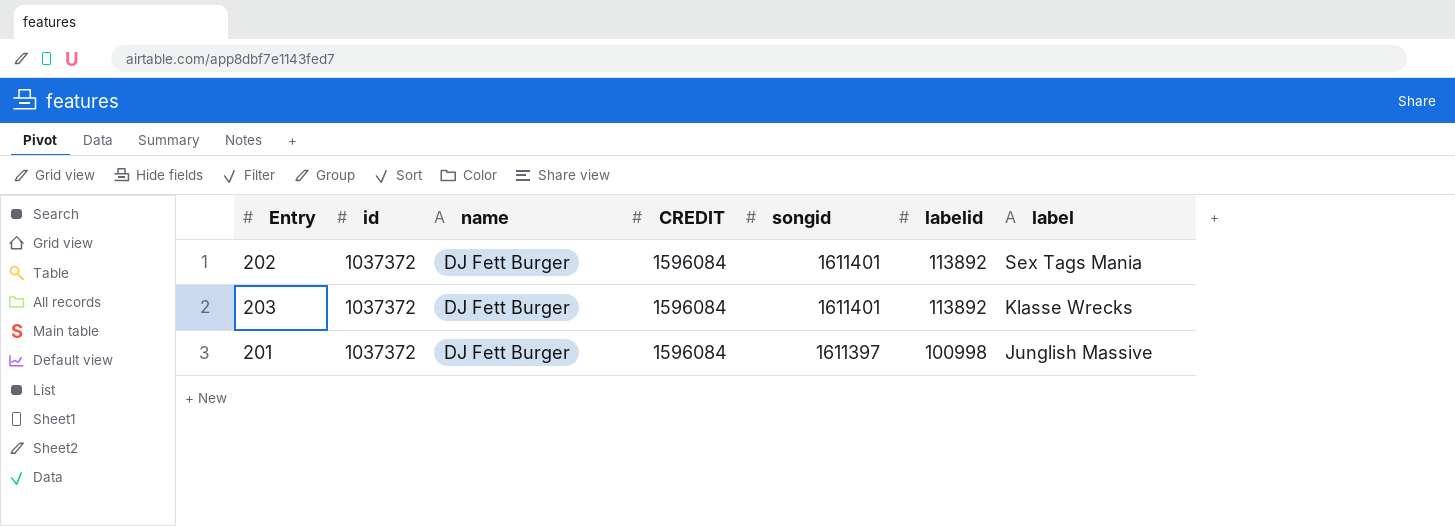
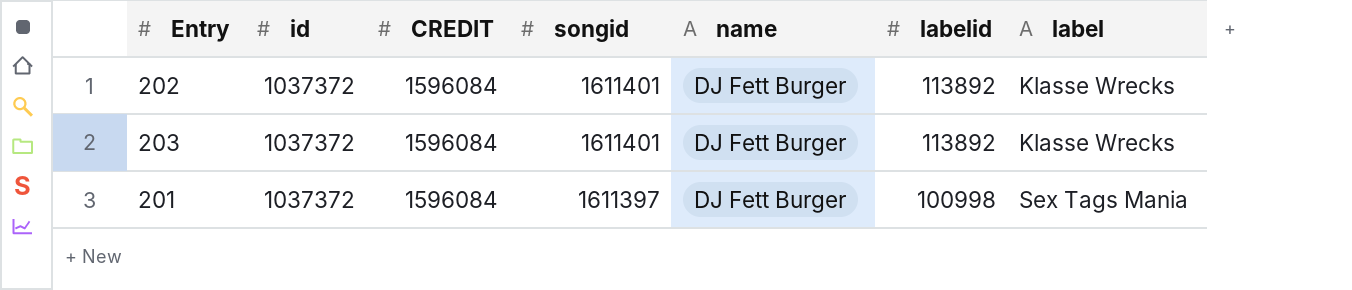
column name | position: 3 -> 5
202 | label: Sex Tags Mania -> Klasse Wrecks
201 | label: Junglish Massive -> Sex Tags Mania

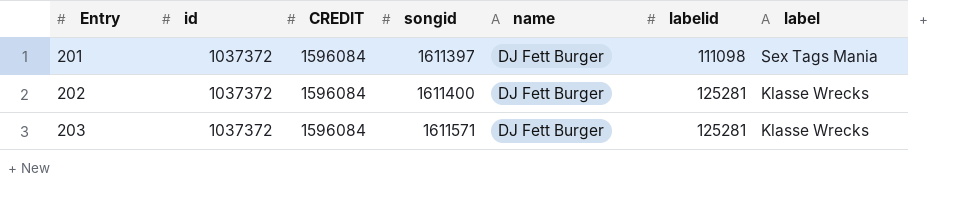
row order: songid descending -> Entry ascending
201 | labelid: 100998 -> 111098
202 | songid: 1611401 -> 1611400
202 | labelid: 113892 -> 125281
203 | songid: 1611401 -> 1611571
203 | labelid: 113892 -> 125281

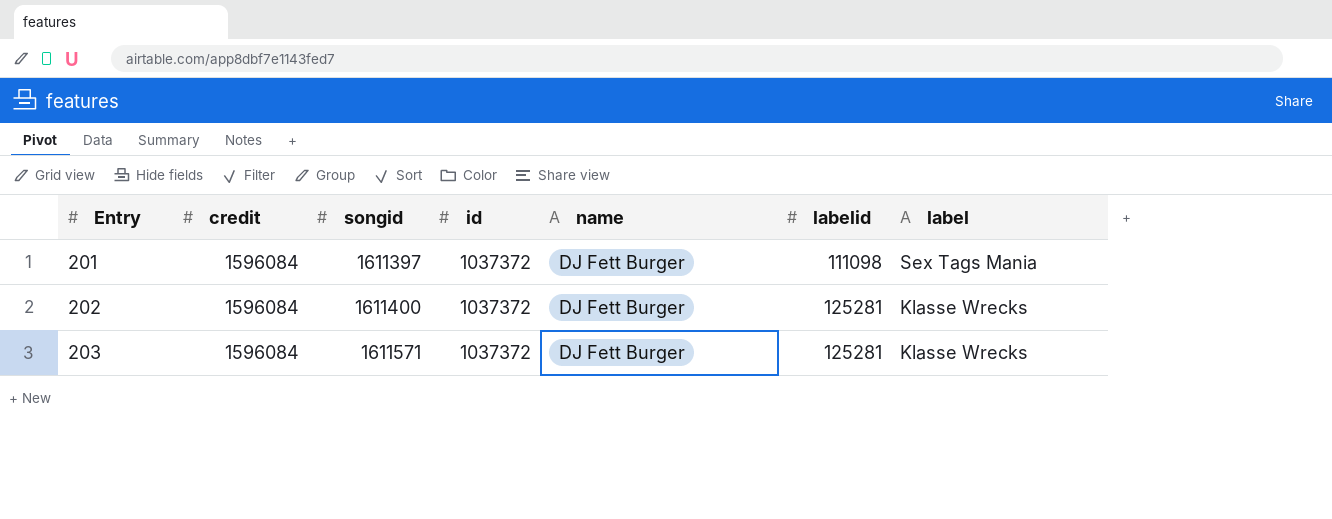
column name: CREDIT -> credit
column id | position: 2 -> 4

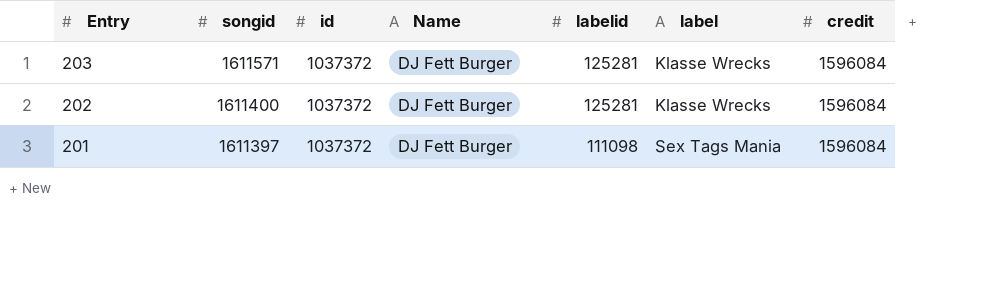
row order: Entry ascending -> Entry descending
column name: name -> Name
column credit | position: 2 -> 7

